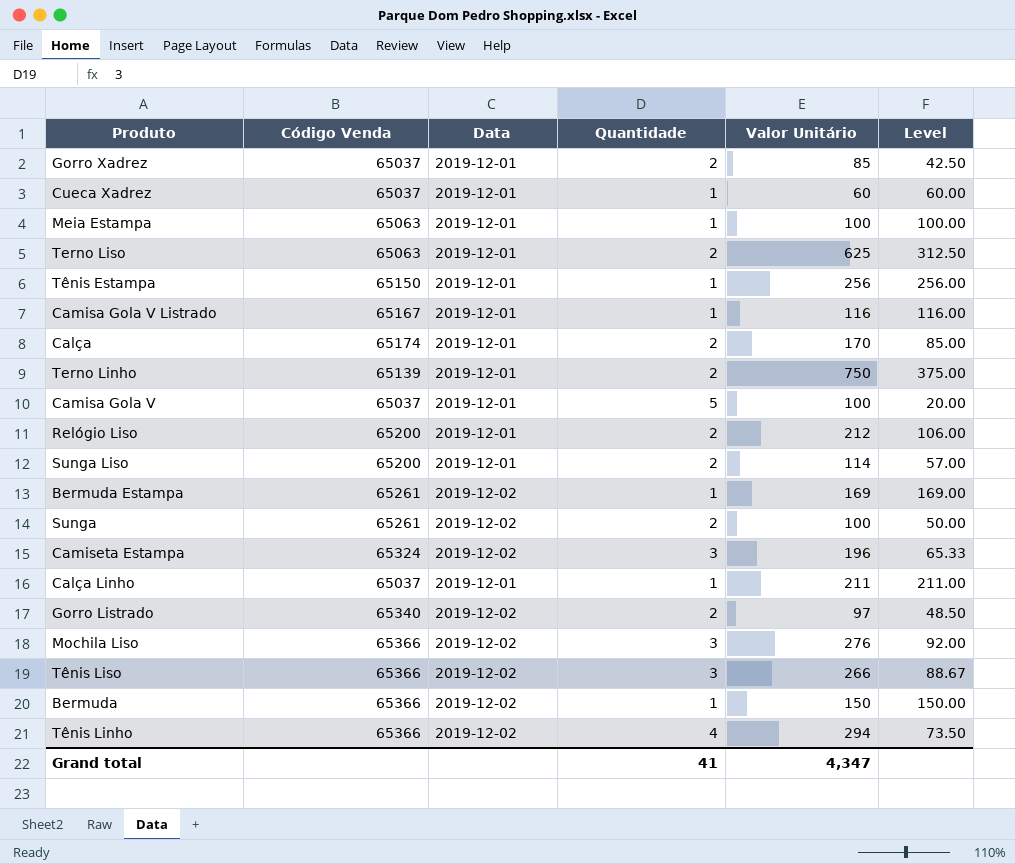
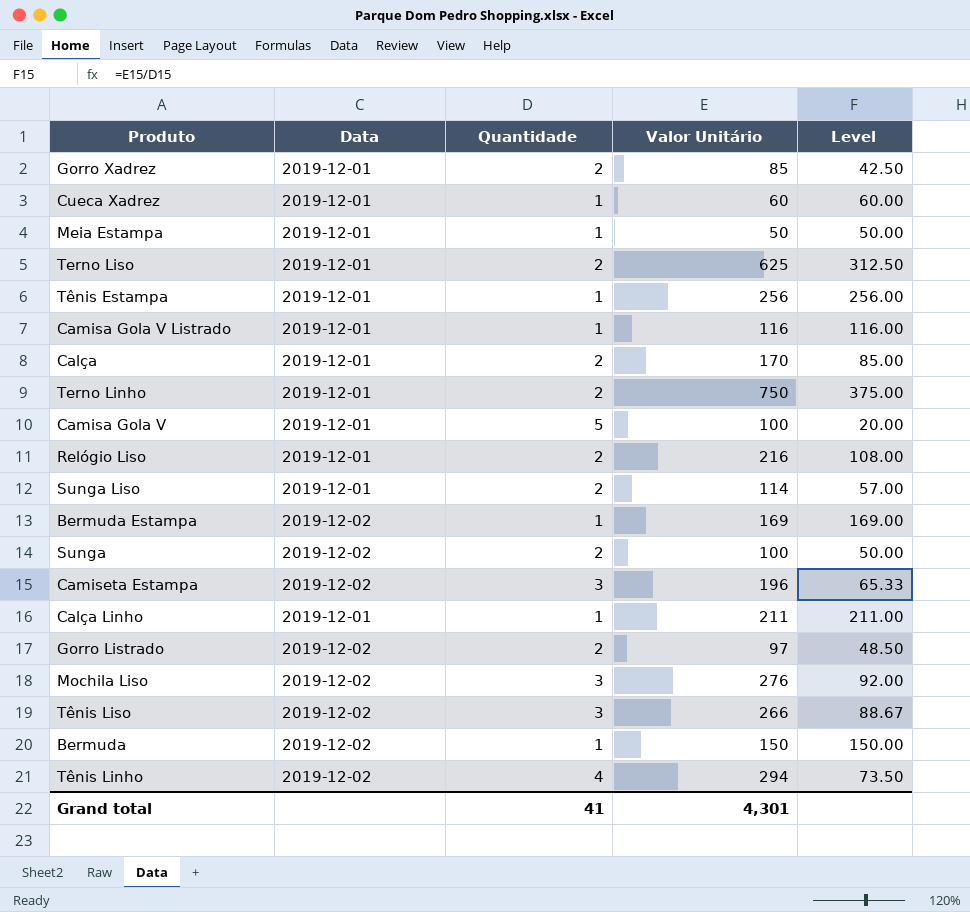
column Código Venda | position: 2 -> none
Meia Estampa | Valor Unitário: 100 -> 50
Meia Estampa | Level: 100.00 -> 50.00
Relógio Liso | Valor Unitário: 212 -> 216
Relógio Liso | Level: 106.00 -> 108.00
Grand total | Valor Unitário: 4,347 -> 4,301

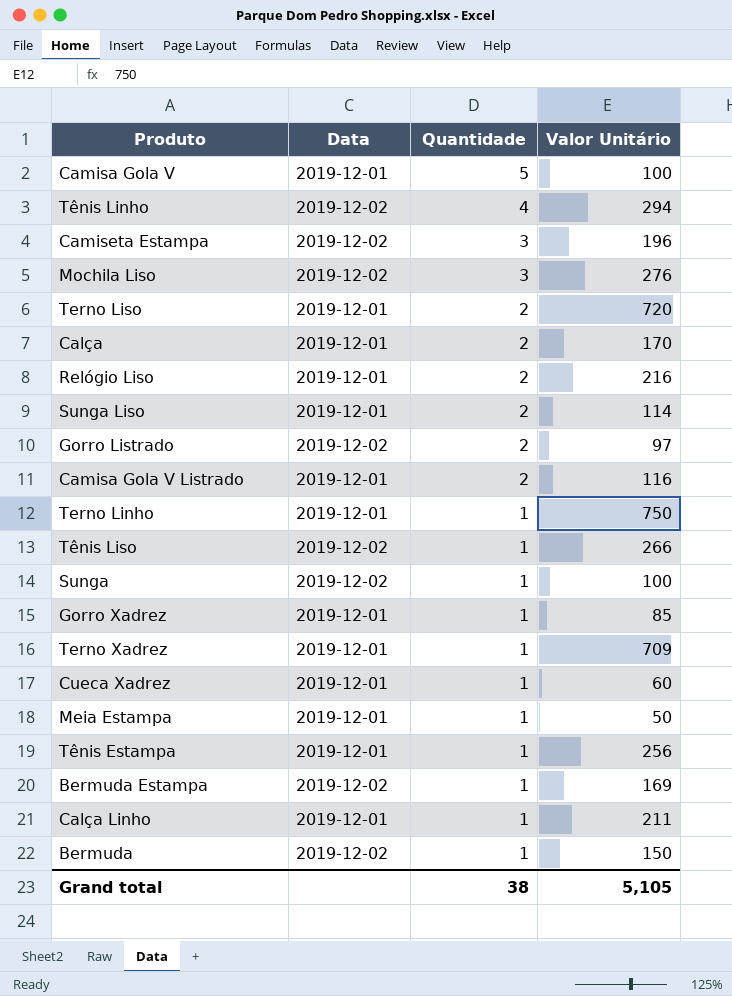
row order: none -> Quantidade descending
column Level | formula: [Valor Unitário] / [Quantidade] -> none
Terno Liso | Valor Unitário: 625 -> 720
Camisa Gola V Listrado | Quantidade: 1 -> 2
Terno Linho | Quantidade: 2 -> 1
Tênis Liso | Quantidade: 3 -> 1
Sunga | Quantidade: 2 -> 1
Gorro Xadrez | Quantidade: 2 -> 1
row Terno Xadrez: none -> 2019-12-01 | 1 | 709
Grand total | Quantidade: 41 -> 38
Grand total | Valor Unitário: 4,301 -> 5,105

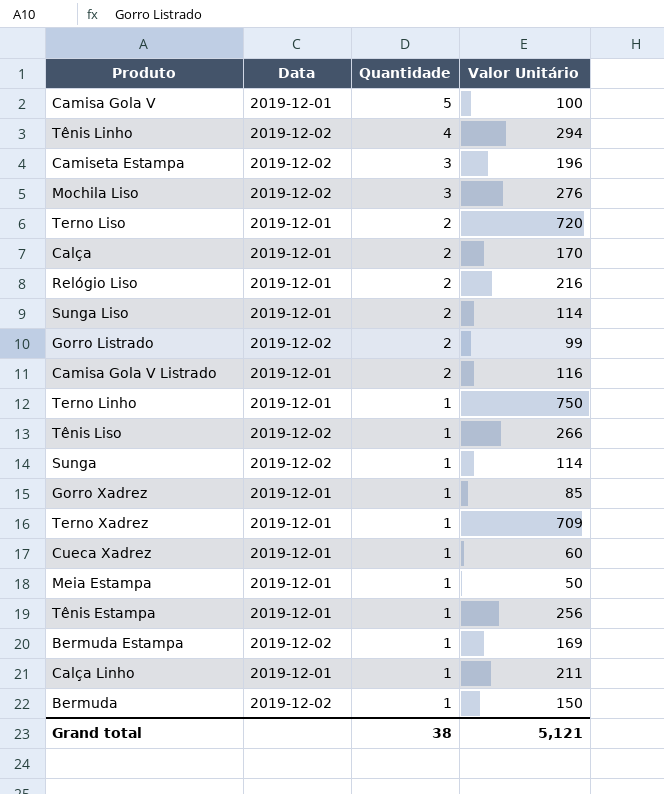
Gorro Listrado | Valor Unitário: 97 -> 99
Sunga | Valor Unitário: 100 -> 114
Grand total | Valor Unitário: 5,105 -> 5,121

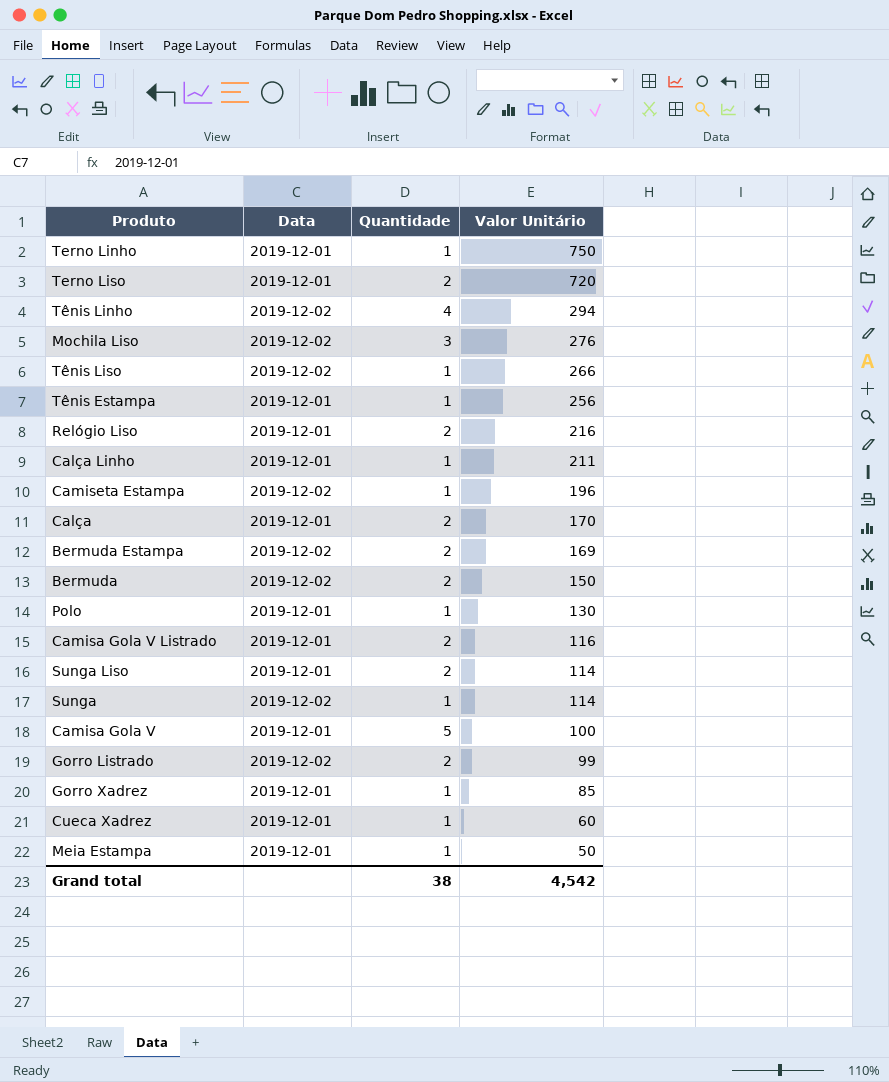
row order: Quantidade descending -> Valor Unitário descending
row Terno Xadrez: 2019-12-01 | 1 | 709 -> none
Camiseta Estampa | Quantidade: 3 -> 1
Bermuda Estampa | Quantidade: 1 -> 2
Bermuda | Quantidade: 1 -> 2
row Polo: none -> 2019-12-01 | 1 | 130
Grand total | Valor Unitário: 5,121 -> 4,542

